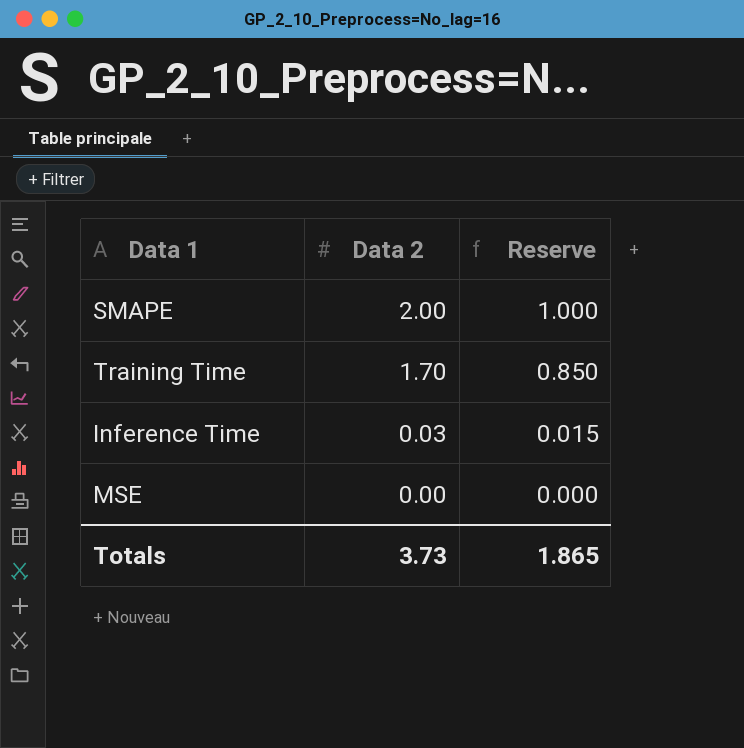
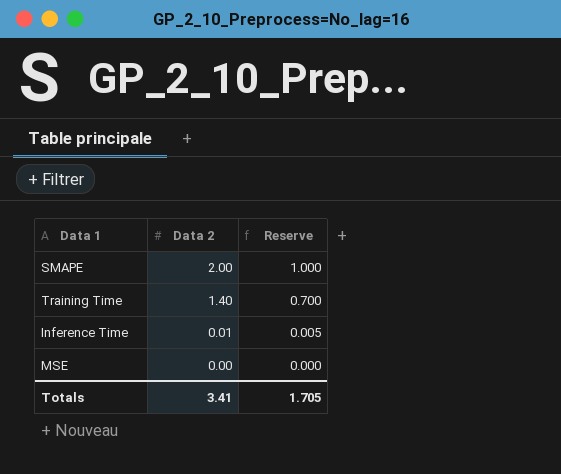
Training Time | Data 2: 1.70 -> 1.40
Training Time | Reserve: 0.850 -> 0.700
Inference Time | Data 2: 0.03 -> 0.01
Inference Time | Reserve: 0.015 -> 0.005
Totals | Data 2: 3.73 -> 3.41
Totals | Reserve: 1.865 -> 1.705

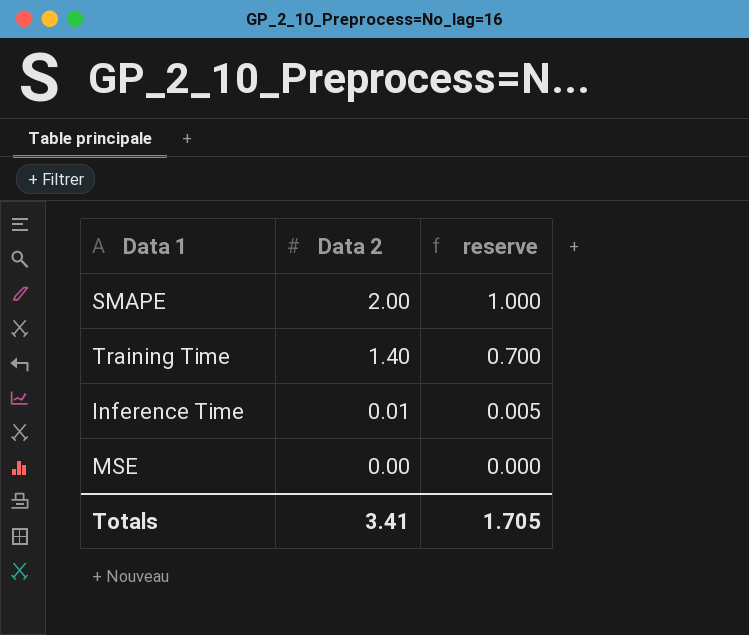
column name: Reserve -> reserve

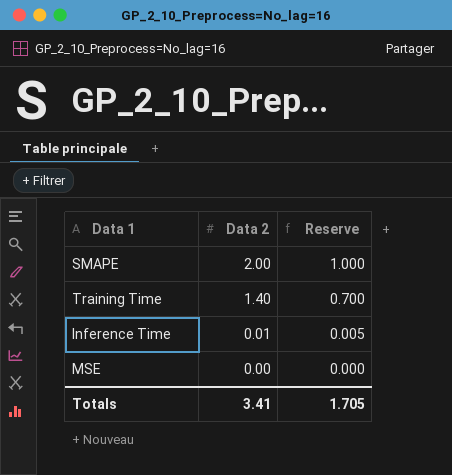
column name: reserve -> Reserve

